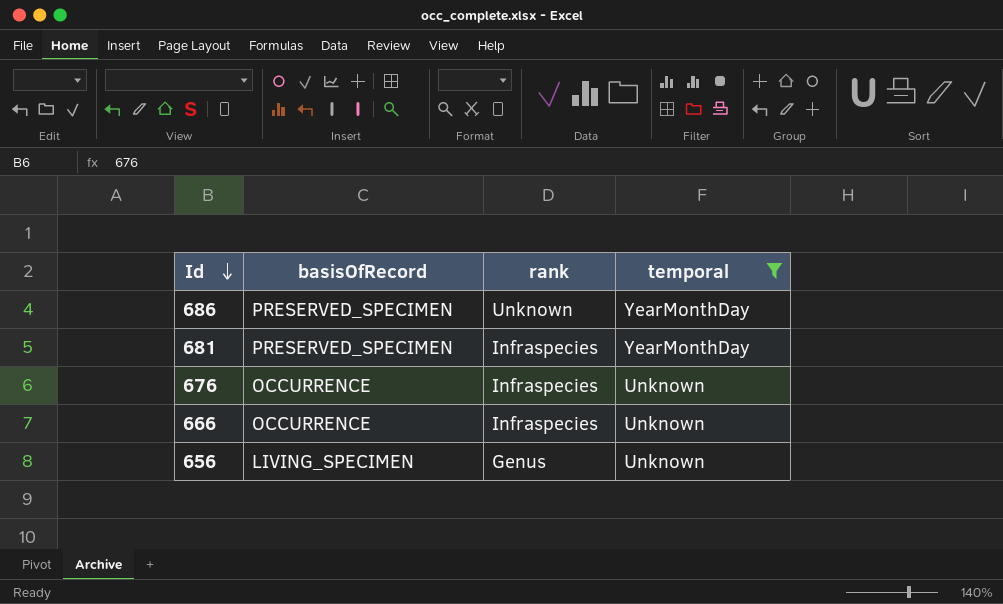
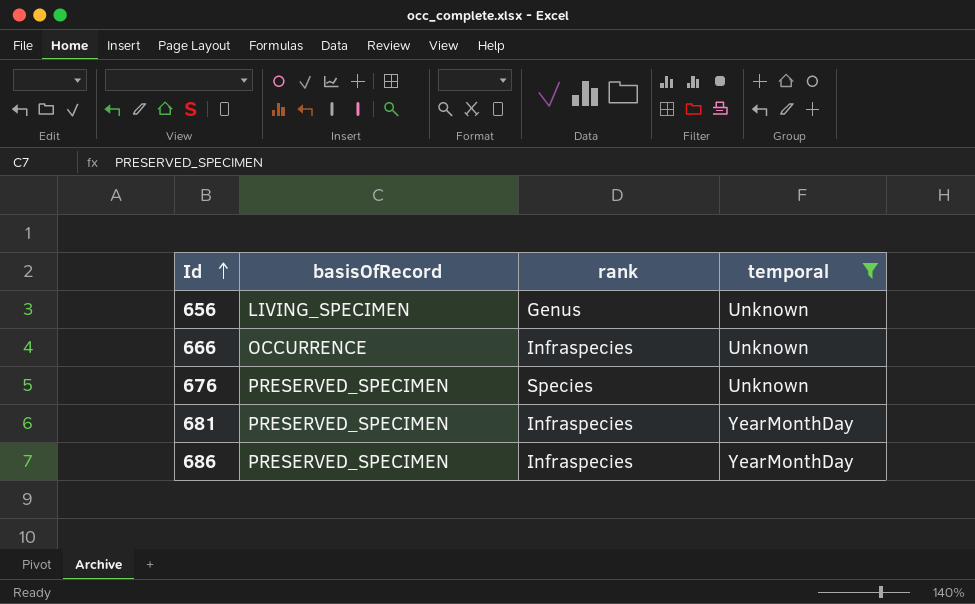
row order: Id descending -> Id ascending
676 | basisOfRecord: OCCURRENCE -> PRESERVED_SPECIMEN
676 | rank: Infraspecies -> Species
686 | rank: Unknown -> Infraspecies

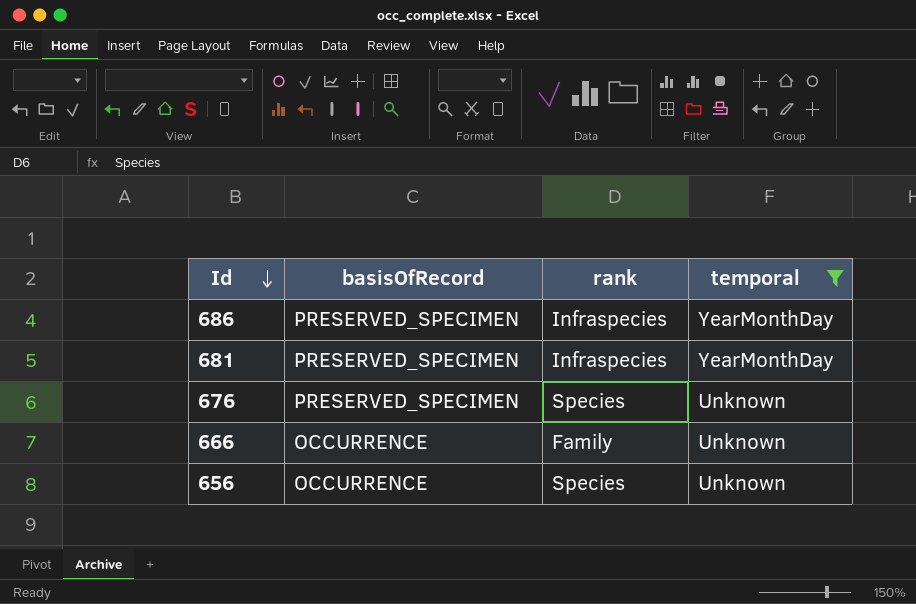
row order: Id ascending -> Id descending
666 | rank: Infraspecies -> Family
656 | basisOfRecord: LIVING_SPECIMEN -> OCCURRENCE
656 | rank: Genus -> Species

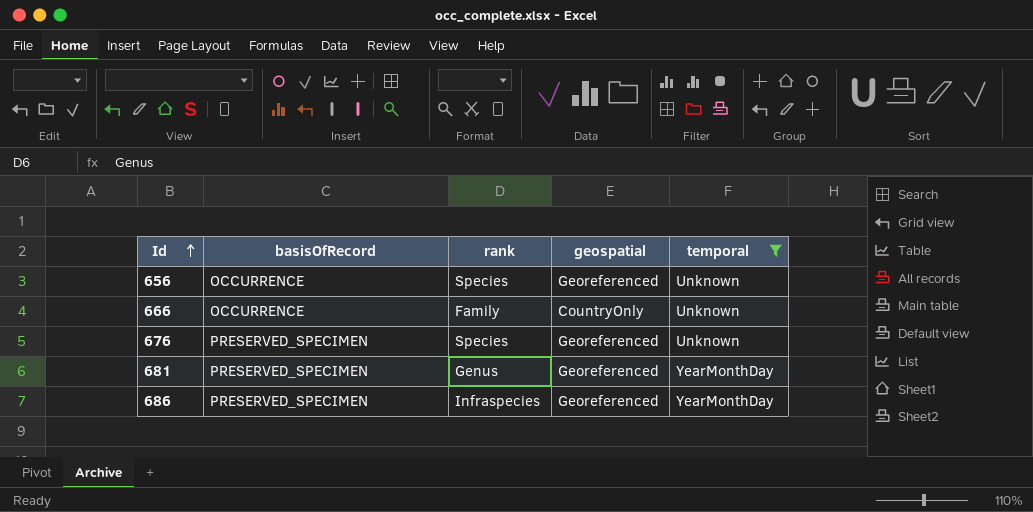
row order: Id descending -> Id ascending
column geospatial | position: none -> 4
681 | rank: Infraspecies -> Genus

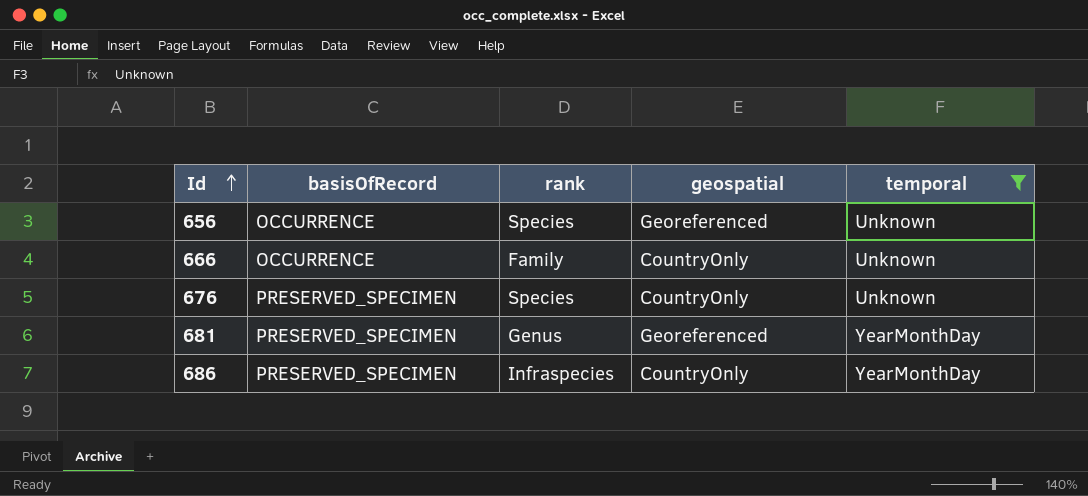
676 | geospatial: Georeferenced -> CountryOnly
686 | geospatial: Georeferenced -> CountryOnly

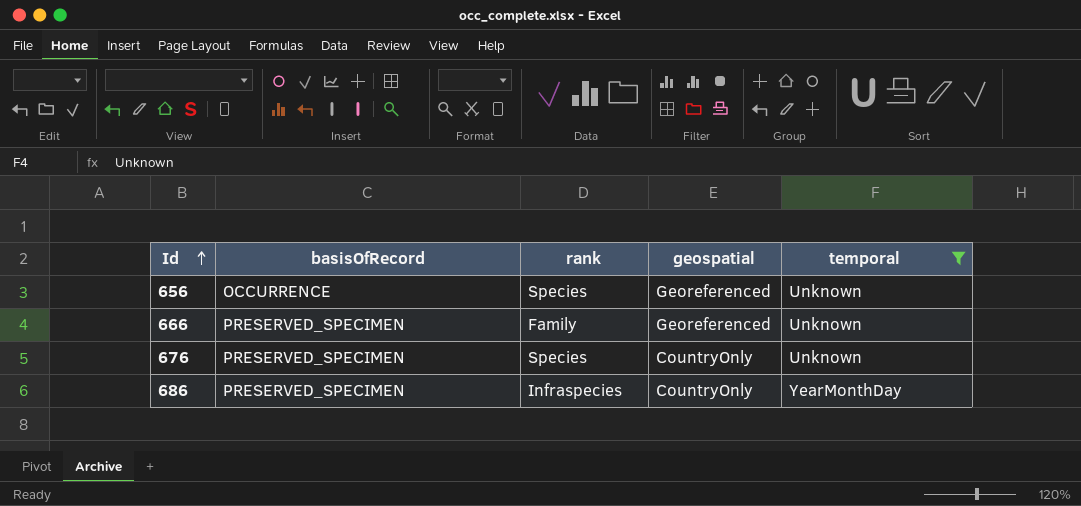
row 681: PRESERVED_SPECIMEN | Genus | Georeferenced | YearMonthDay -> none
666 | basisOfRecord: OCCURRENCE -> PRESERVED_SPECIMEN
666 | geospatial: CountryOnly -> Georeferenced

